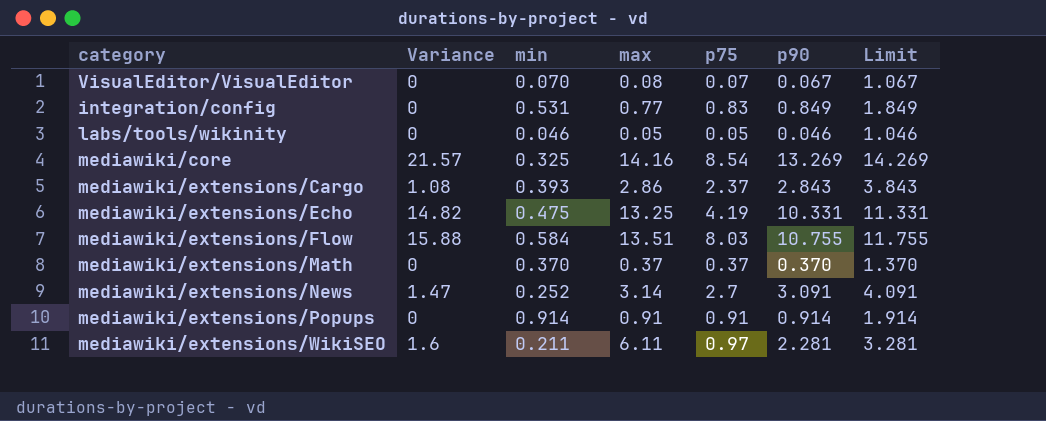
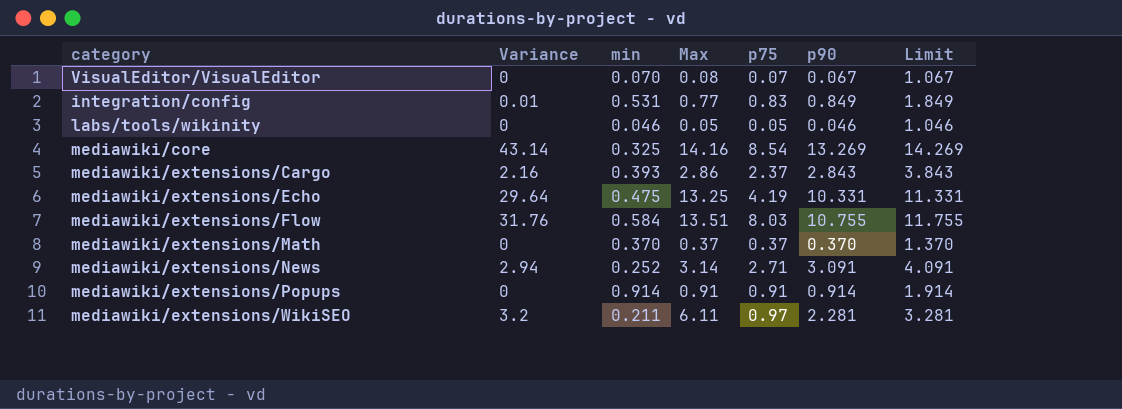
column name: max -> Max
integration/config | Variance: 0 -> 0.01
mediawiki/core | Variance: 21.57 -> 43.14
mediawiki/extensions/Cargo | Variance: 1.08 -> 2.16
mediawiki/extensions/Echo | Variance: 14.82 -> 29.64
mediawiki/extensions/Flow | Variance: 15.88 -> 31.76
mediawiki/extensions/News | Variance: 1.47 -> 2.94
mediawiki/extensions/News | p75: 2.7 -> 2.71
mediawiki/extensions/WikiSEO | Variance: 1.6 -> 3.2

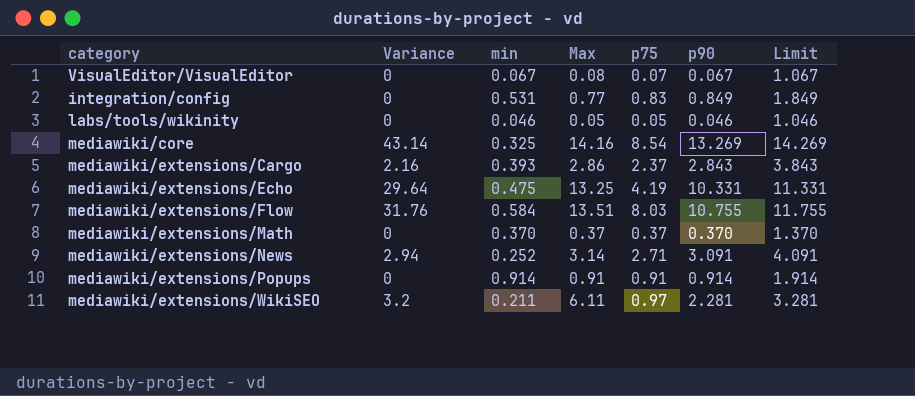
VisualEditor/VisualEditor | min: 0.070 -> 0.067
integration/config | Variance: 0.01 -> 0

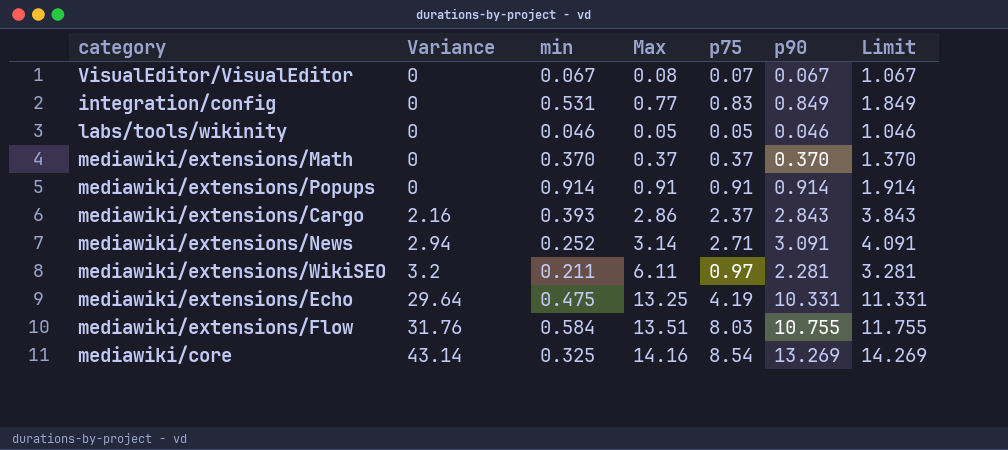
row order: none -> Variance ascending

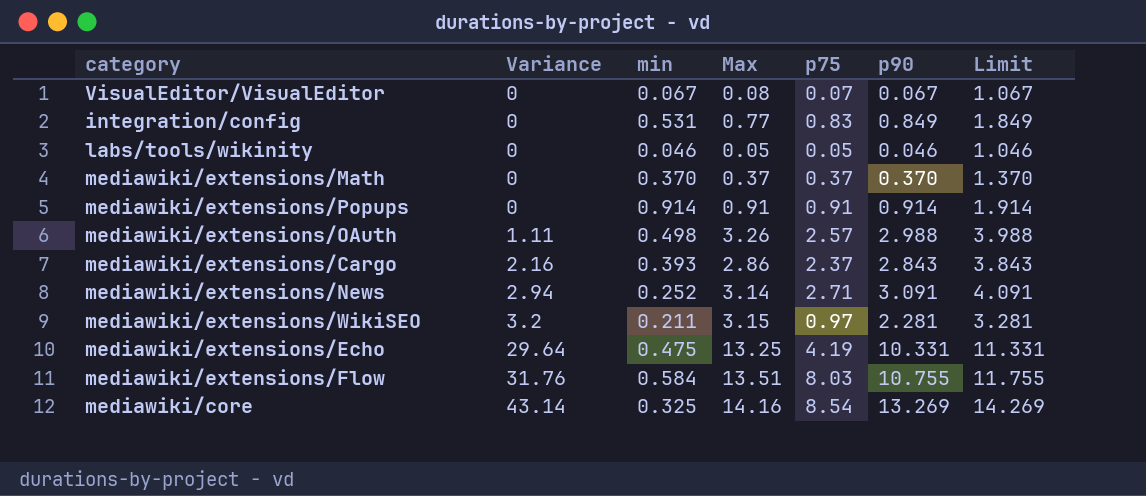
row mediawiki/extensions/OAuth: none -> 1.11 | 0.498 | 3.26 | 2.57 | 2.988 | 3.988
mediawiki/extensions/WikiSEO | Max: 6.11 -> 3.15

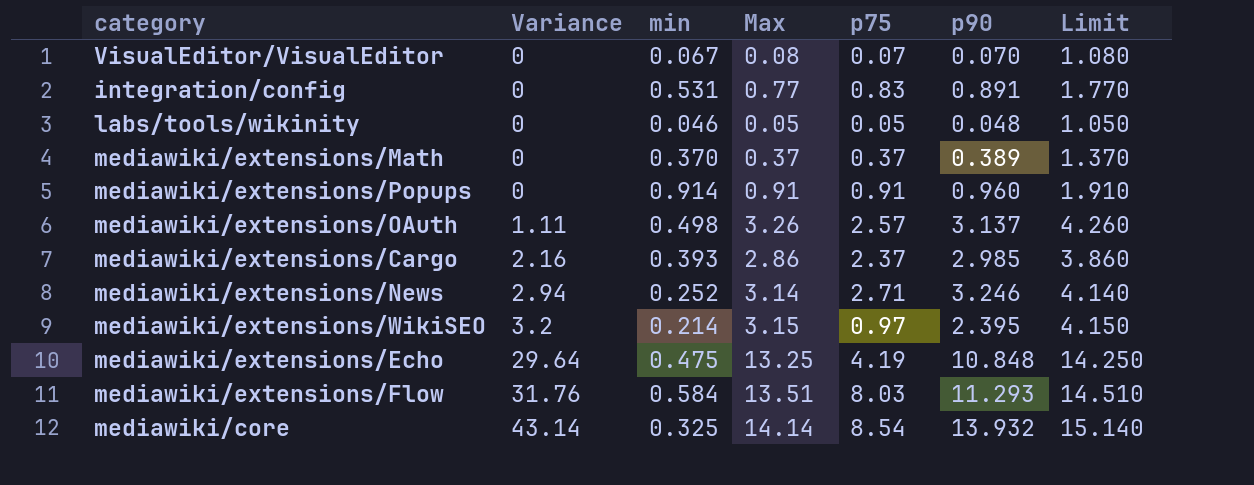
column Limit | formula: [p90] + 1 -> [Max] + 1
VisualEditor/VisualEditor | p90: 0.067 -> 0.070
integration/config | p90: 0.849 -> 0.891
labs/tools/wikinity | p90: 0.046 -> 0.048
mediawiki/extensions/Math | p90: 0.370 -> 0.389
mediawiki/extensions/Popups | p90: 0.914 -> 0.960
mediawiki/extensions/OAuth | p90: 2.988 -> 3.137
mediawiki/extensions/Cargo | p90: 2.843 -> 2.985
mediawiki/extensions/News | p90: 3.091 -> 3.246
mediawiki/extensions/WikiSEO | min: 0.211 -> 0.214
mediawiki/extensions/WikiSEO | p90: 2.281 -> 2.395
mediawiki/extensions/Echo | p90: 10.331 -> 10.848
mediawiki/extensions/Flow | p90: 10.755 -> 11.293
mediawiki/core | Max: 14.16 -> 14.14
mediawiki/core | p90: 13.269 -> 13.932

